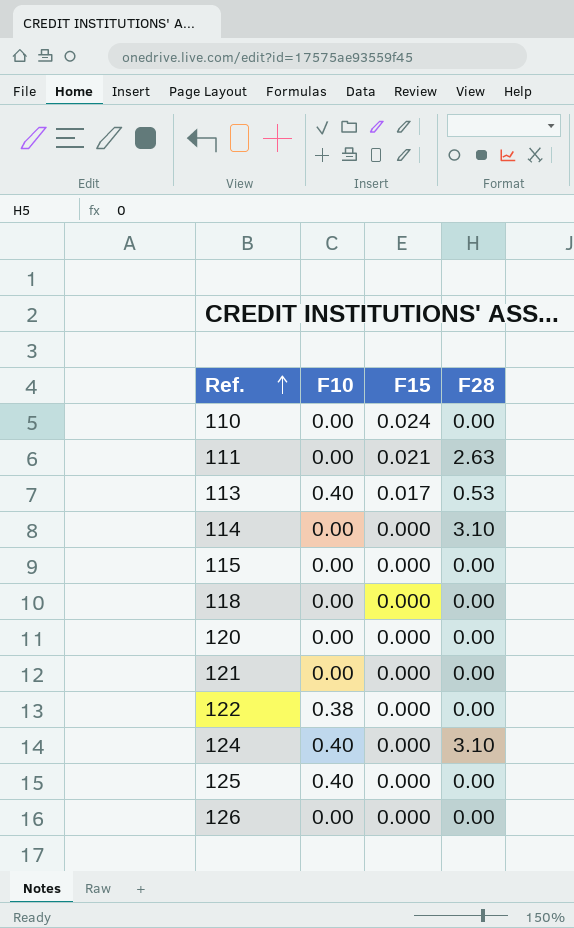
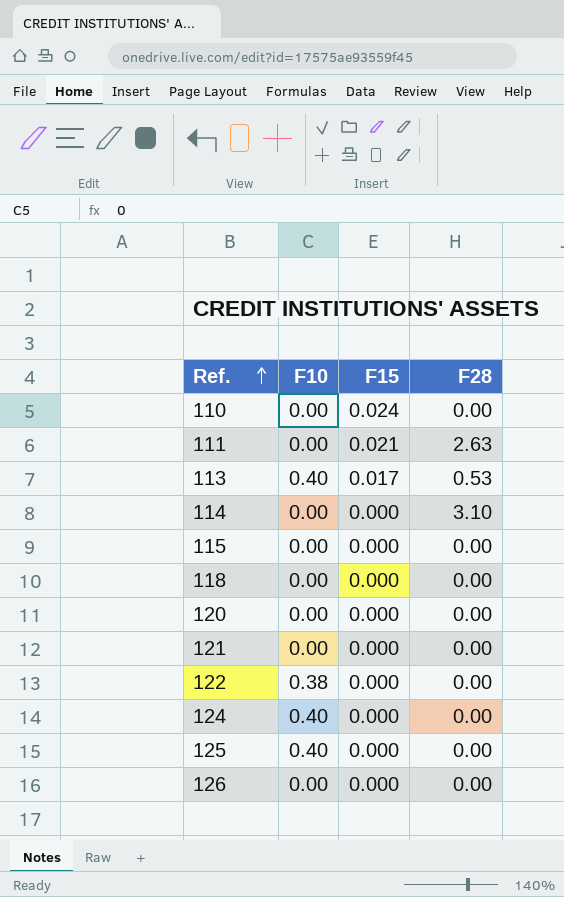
124 | F28: 3.10 -> 0.00

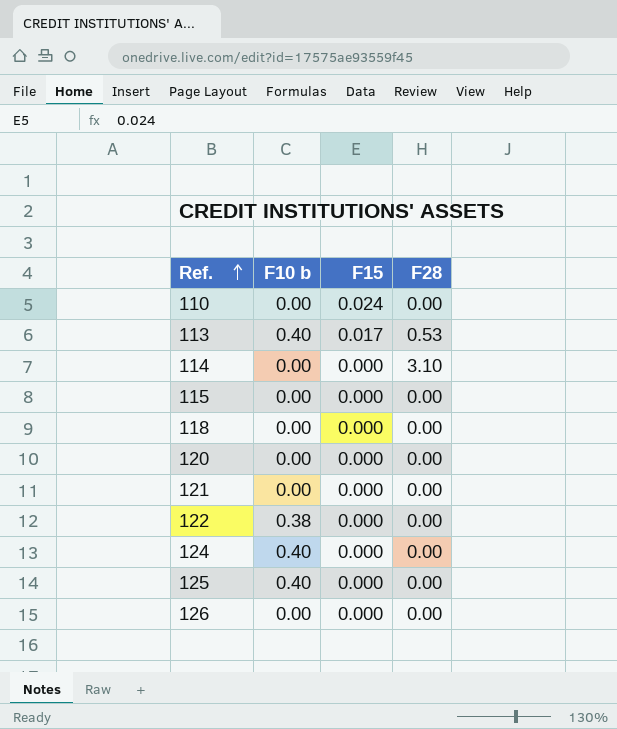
column name: F10 -> F10 b
row 111: 0.00 | 0.021 | 2.63 -> none

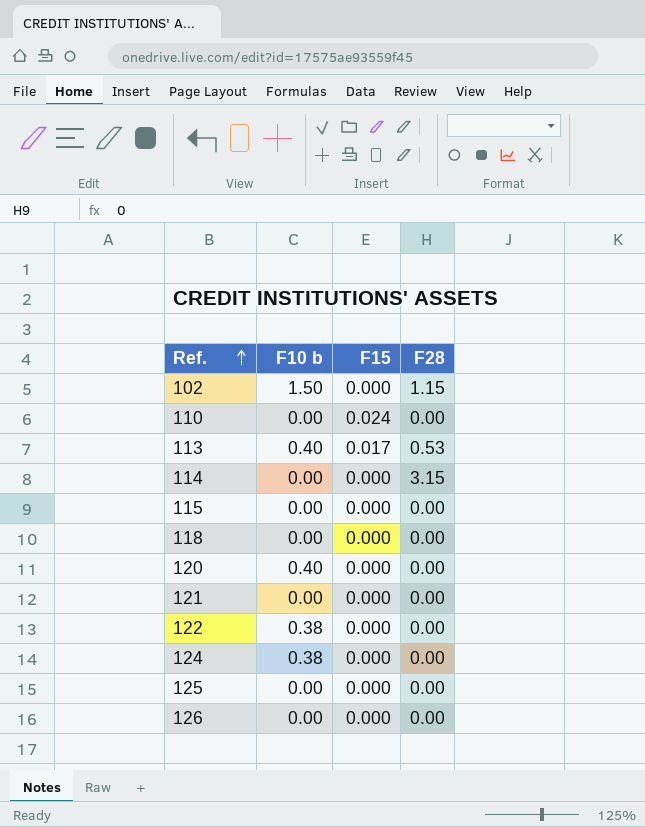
row 102: none -> 1.50 | 0.000 | 1.15
114 | F28: 3.10 -> 3.15
120 | F10 b: 0.00 -> 0.40
124 | F10 b: 0.40 -> 0.38
125 | F10 b: 0.40 -> 0.00

